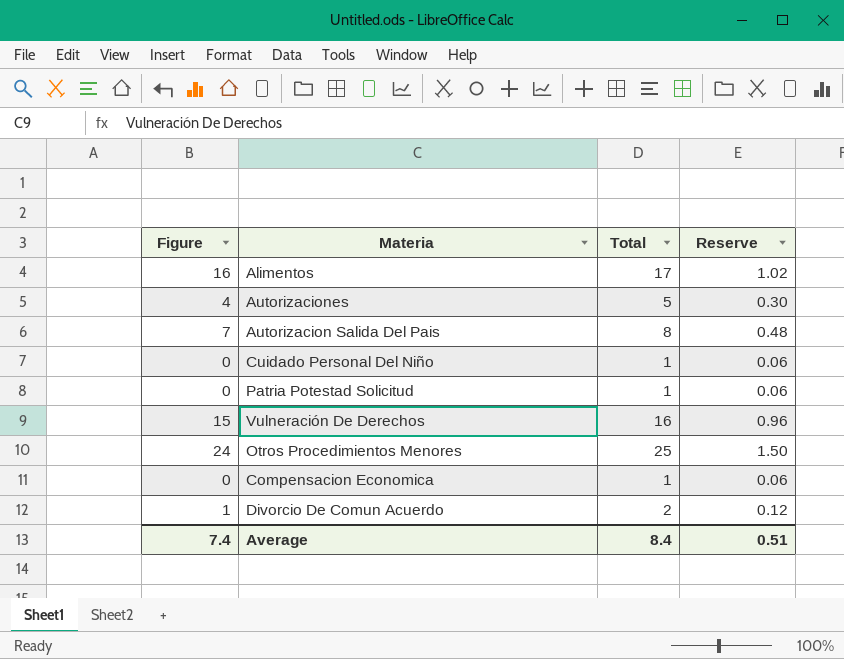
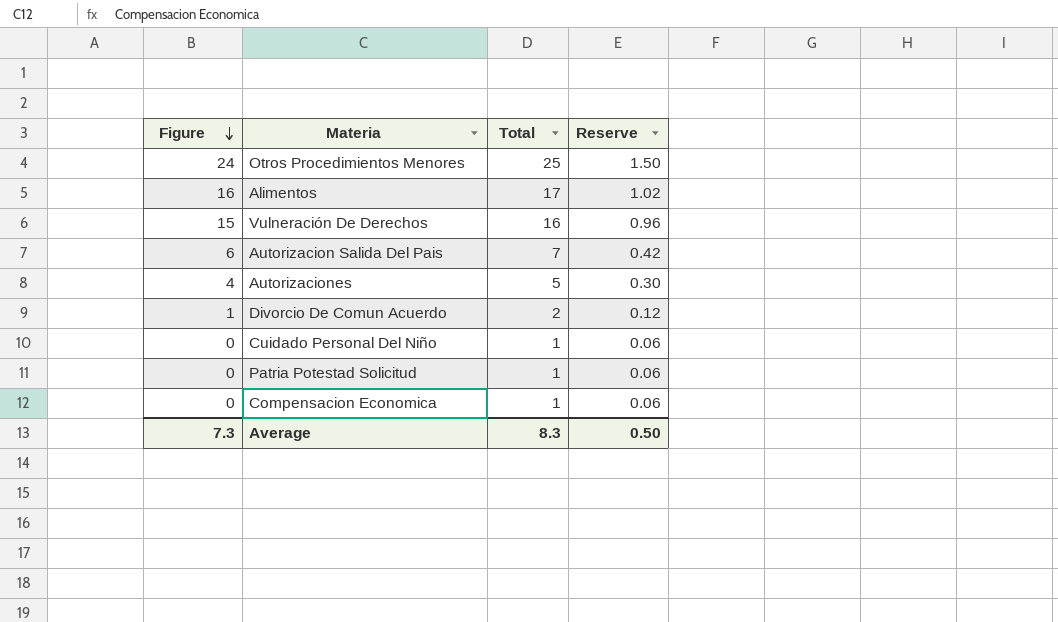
row order: none -> Figure descending
Autorizacion Salida Del Pais | Figure: 7 -> 6
Autorizacion Salida Del Pais | Total: 8 -> 7
Autorizacion Salida Del Pais | Reserve: 0.48 -> 0.42
Average | Figure: 7.4 -> 7.3
Average | Total: 8.4 -> 8.3
Average | Reserve: 0.51 -> 0.50

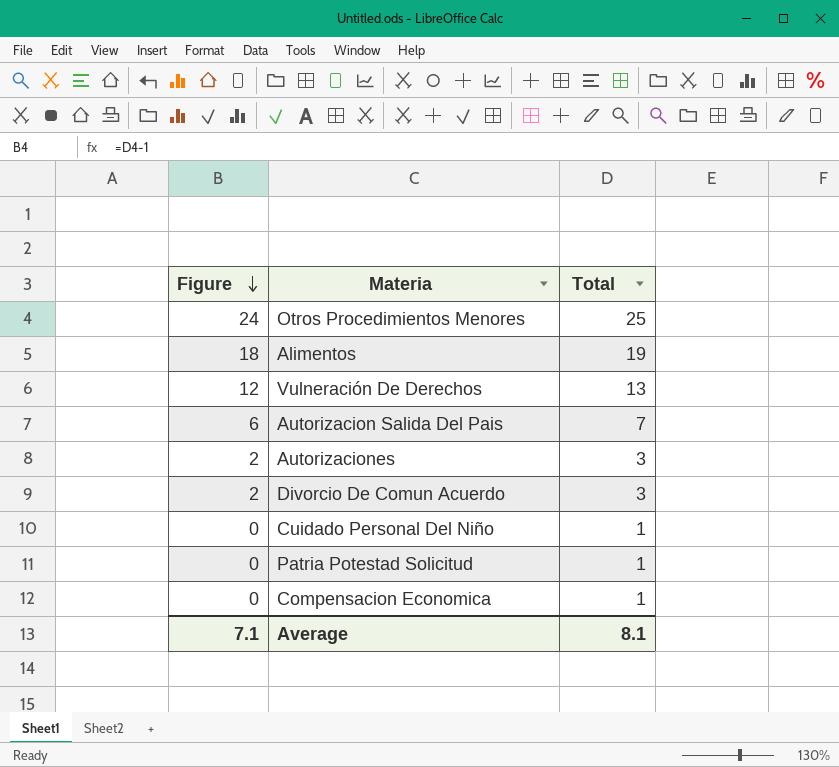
column Reserve | formula: [Total] * 0.06 -> none
Alimentos | Figure: 16 -> 18
Alimentos | Total: 17 -> 19
Vulneración De Derechos | Figure: 15 -> 12
Vulneración De Derechos | Total: 16 -> 13
Autorizaciones | Figure: 4 -> 2
Autorizaciones | Total: 5 -> 3
Divorcio De Comun Acuerdo | Figure: 1 -> 2
Divorcio De Comun Acuerdo | Total: 2 -> 3
Average | Figure: 7.3 -> 7.1
Average | Total: 8.3 -> 8.1

